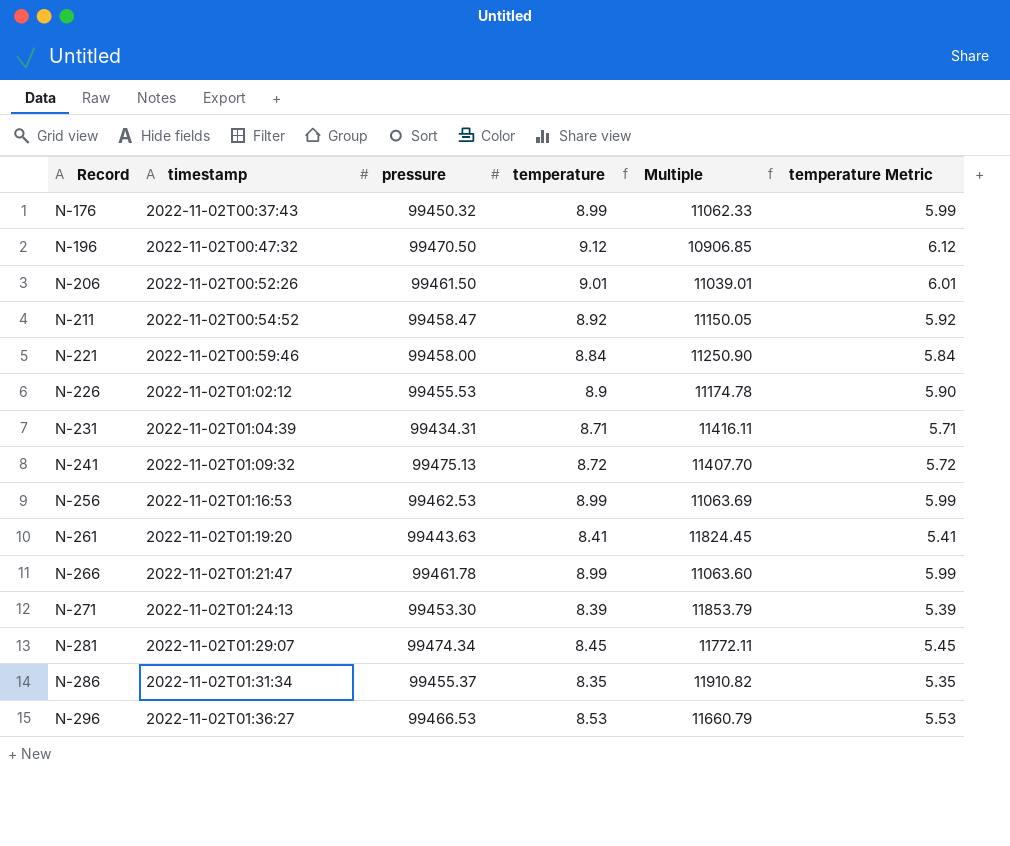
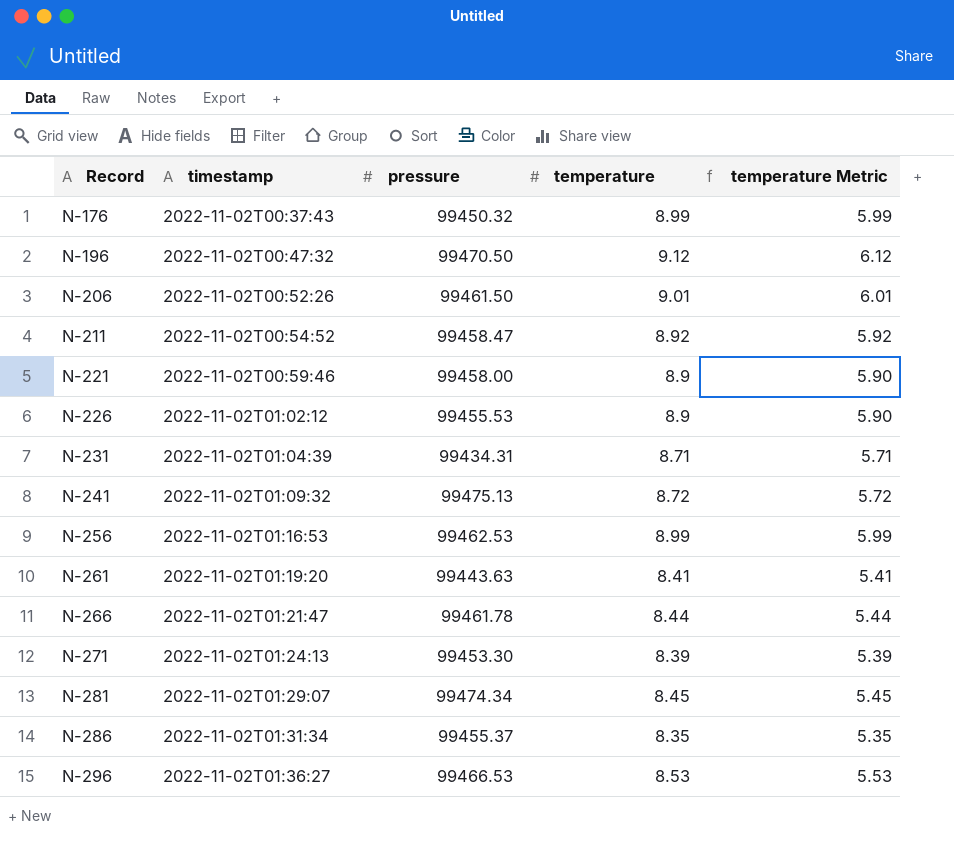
column Multiple | formula: [pressure] / [temperature] -> none
N-221 | temperature: 8.84 -> 8.9
N-221 | temperature Metric: 5.84 -> 5.90
N-266 | temperature: 8.99 -> 8.44
N-266 | temperature Metric: 5.99 -> 5.44

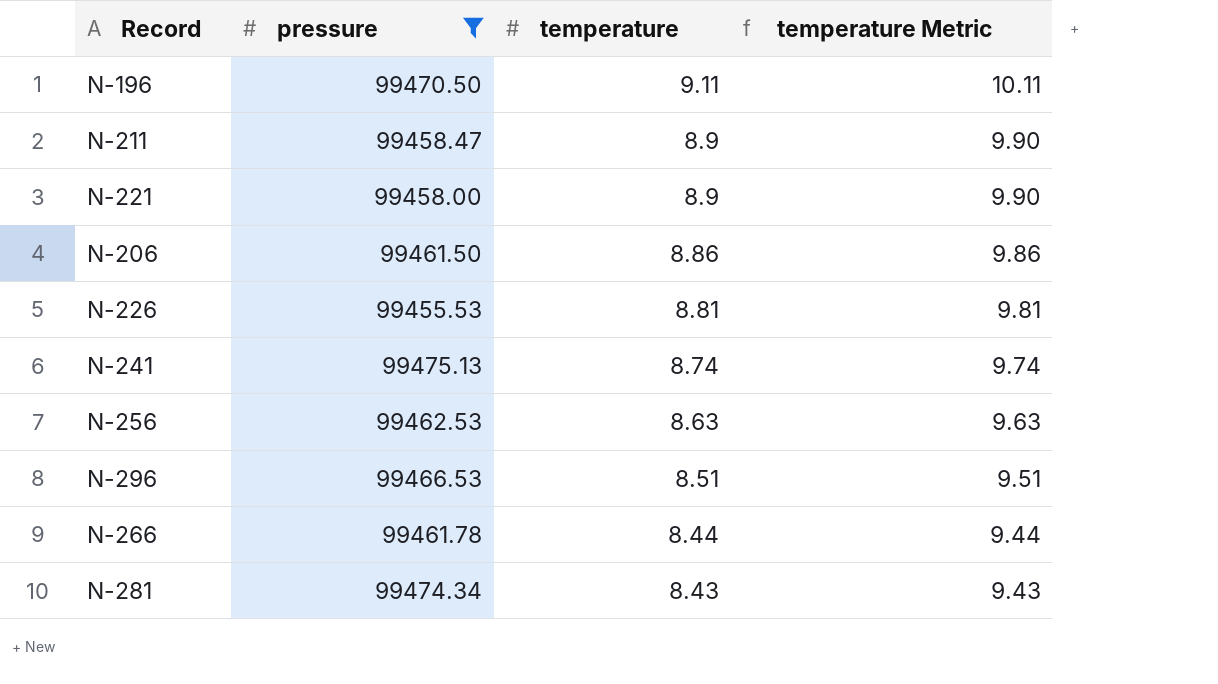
filter: none -> pressure >= 99455.53
row order: Record ascending -> temperature descending
column timestamp | position: 2 -> none
column temperature Metric | formula: [temperature] - 3 -> [temperature] + 1
N-196 | temperature: 9.12 -> 9.11
N-211 | temperature: 8.92 -> 8.9
N-206 | temperature: 9.01 -> 8.86
N-226 | temperature: 8.9 -> 8.81
N-241 | temperature: 8.72 -> 8.74
N-256 | temperature: 8.99 -> 8.63
N-296 | temperature: 8.53 -> 8.51
N-281 | temperature: 8.45 -> 8.43

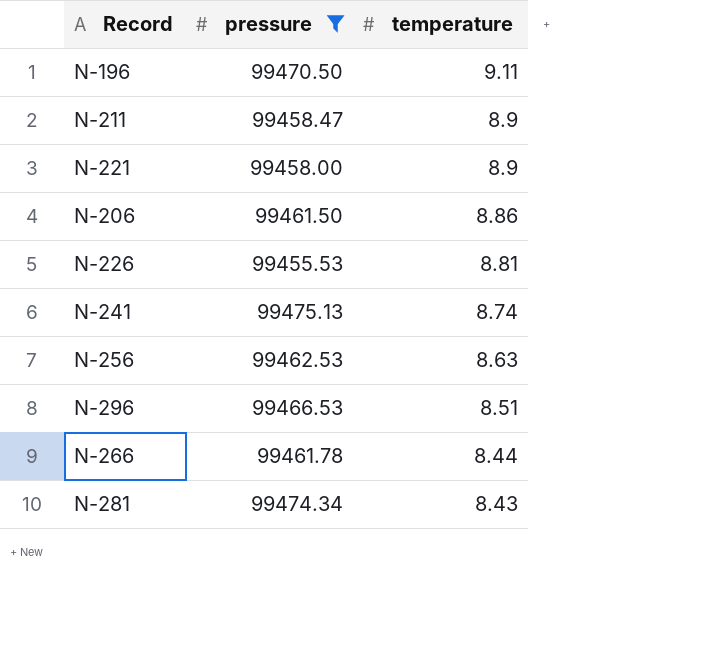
column temperature Metric | formula: [temperature] + 1 -> none

